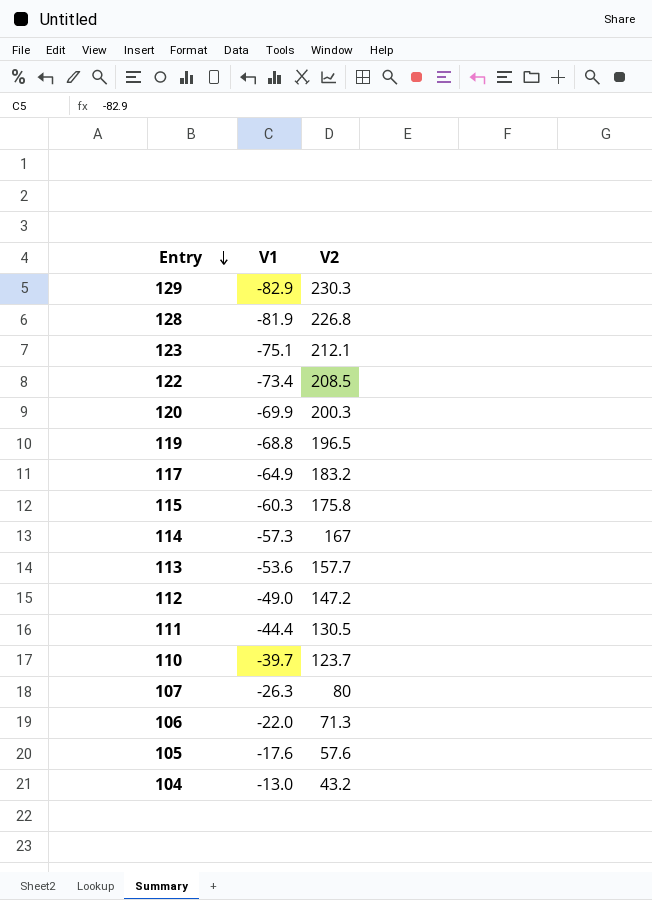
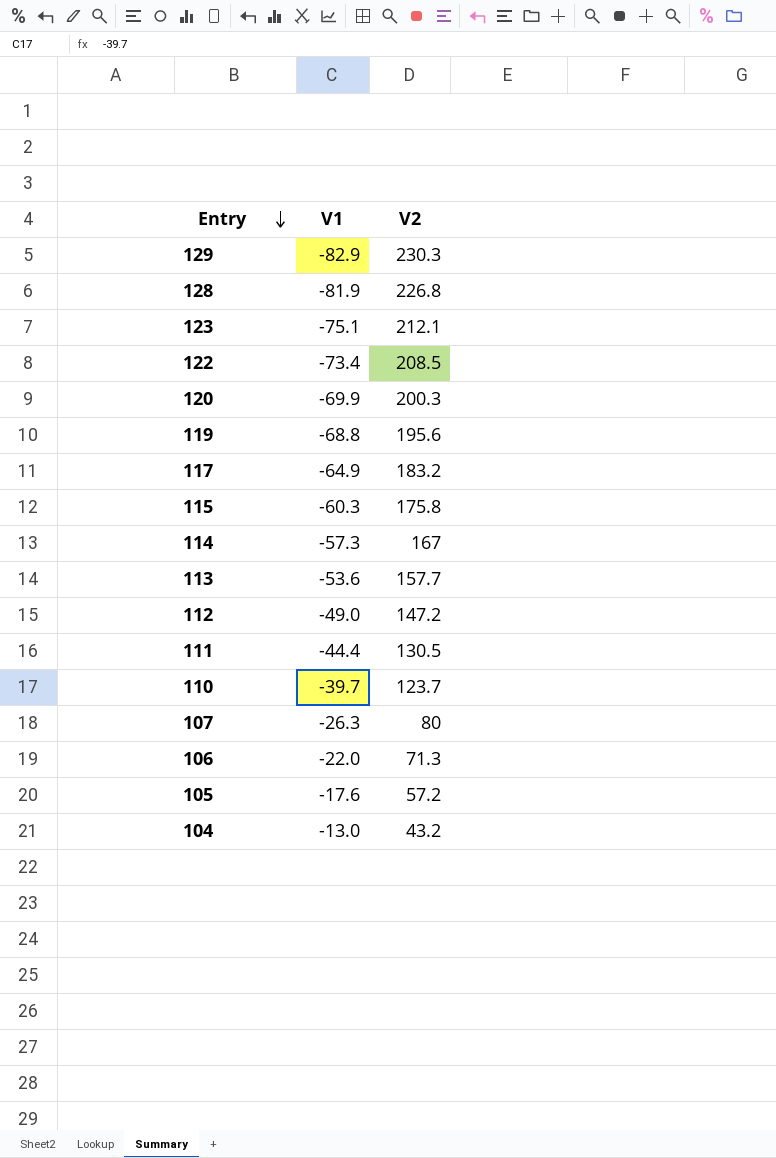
119 | V2: 196.5 -> 195.6
105 | V2: 57.6 -> 57.2

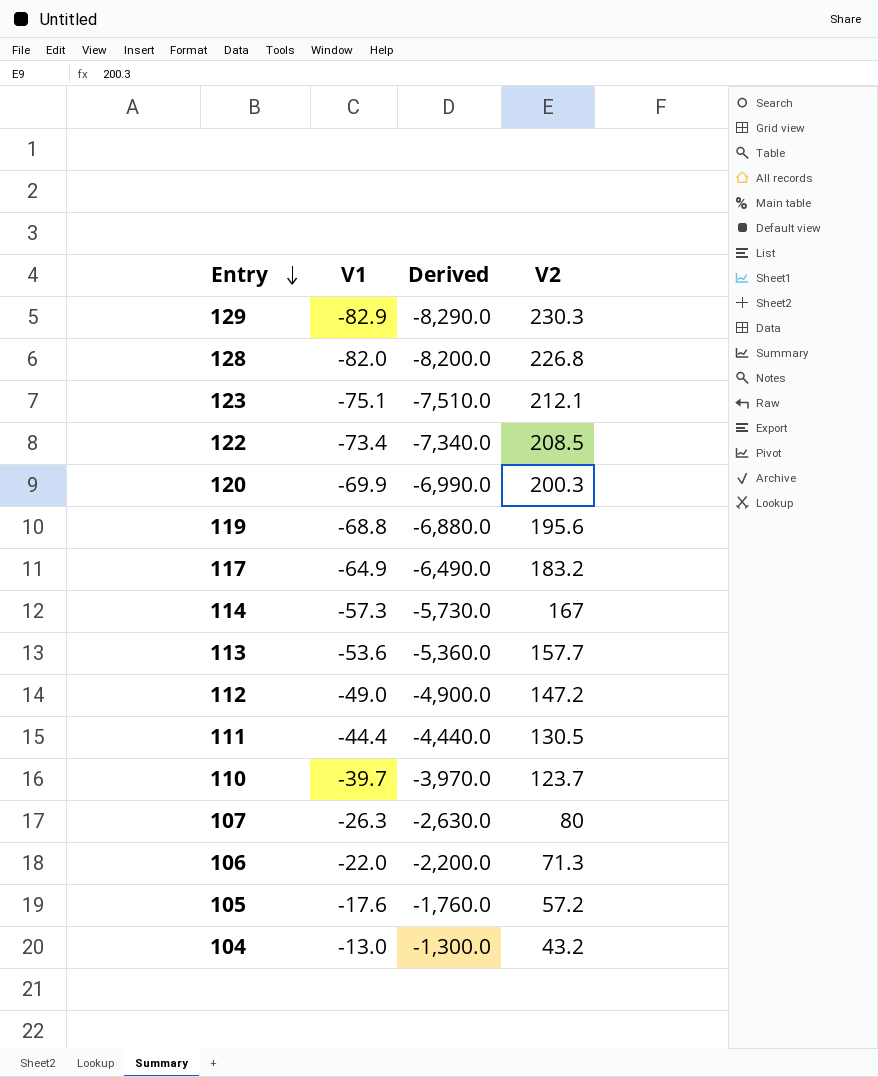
column Derived | formula: none -> [V1] * 100
row 115: -60.3 | 175.8 -> none
128 | V1: -81.9 -> -82.0

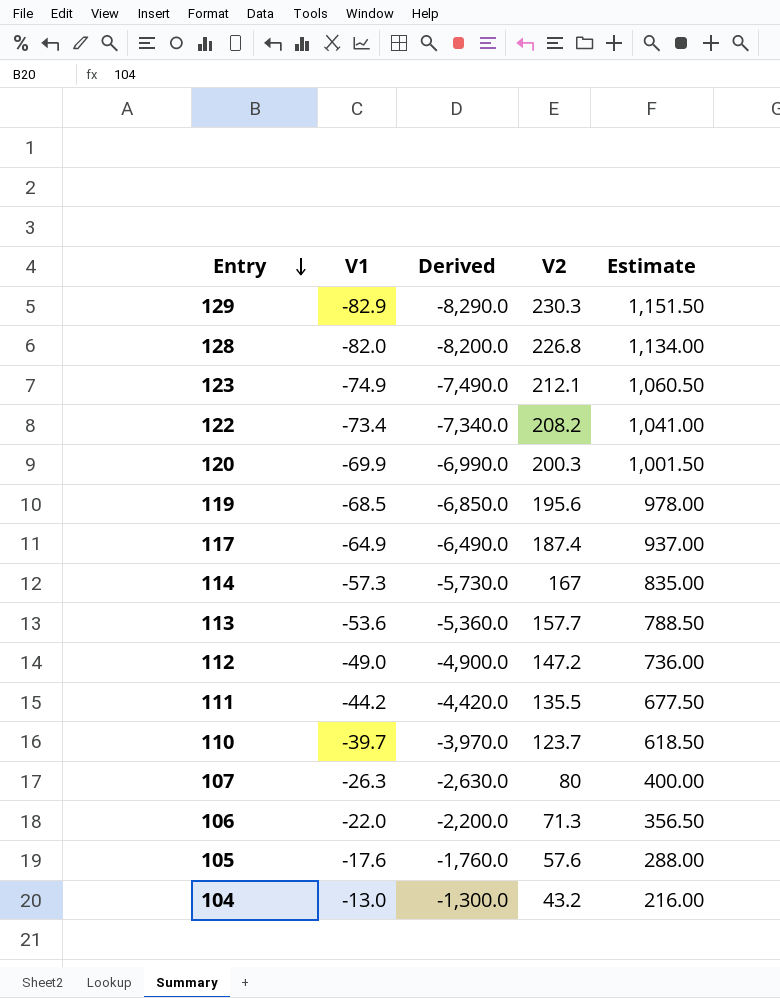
column Estimate | formula: none -> [V2] * 5
123 | V1: -75.1 -> -74.9
123 | Derived: -7,510.0 -> -7,490.0
122 | V2: 208.5 -> 208.2
119 | V1: -68.8 -> -68.5
119 | Derived: -6,880.0 -> -6,850.0
117 | V2: 183.2 -> 187.4
111 | V1: -44.4 -> -44.2
111 | Derived: -4,440.0 -> -4,420.0
111 | V2: 130.5 -> 135.5
105 | V2: 57.2 -> 57.6

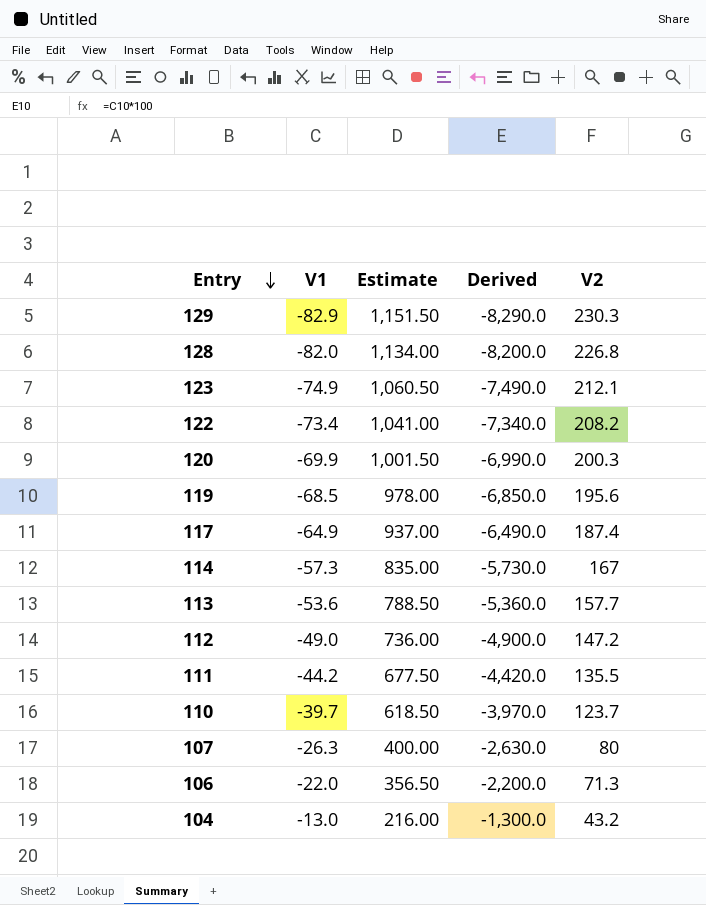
column Estimate | position: 5 -> 3
row 105: -17.6 | -1,760.0 | 57.6 | 288.00 -> none

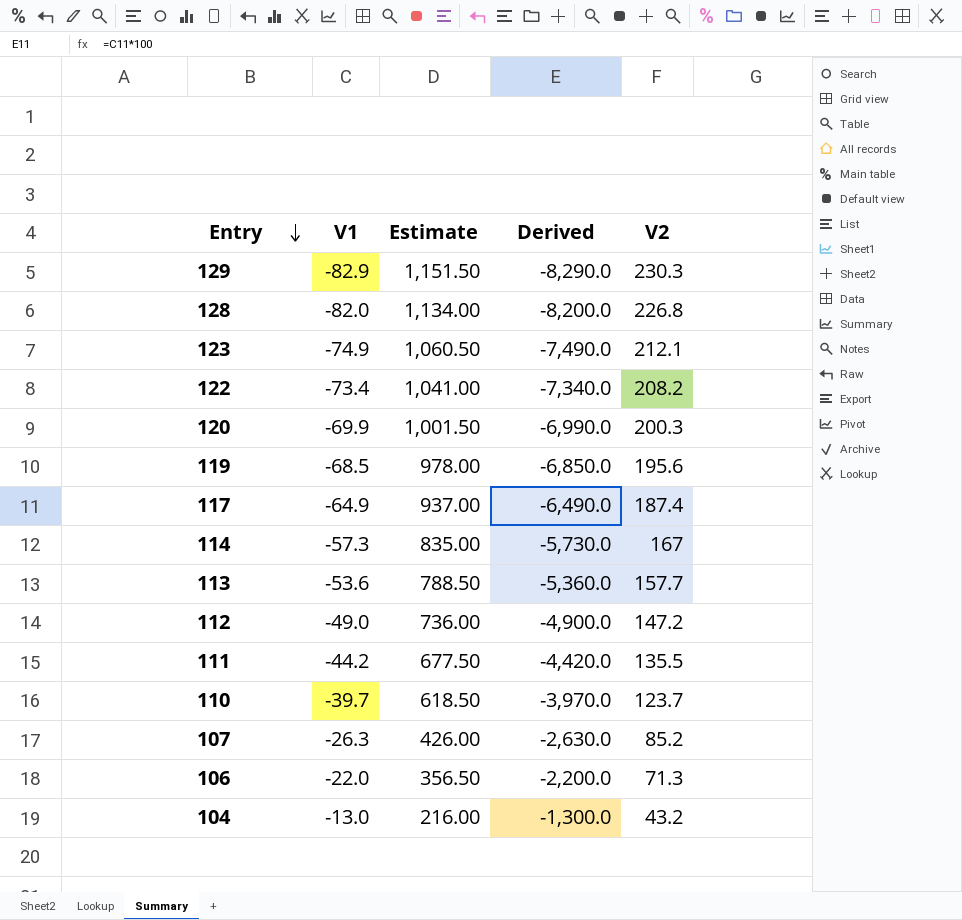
107 | Estimate: 400.00 -> 426.00
107 | V2: 80 -> 85.2

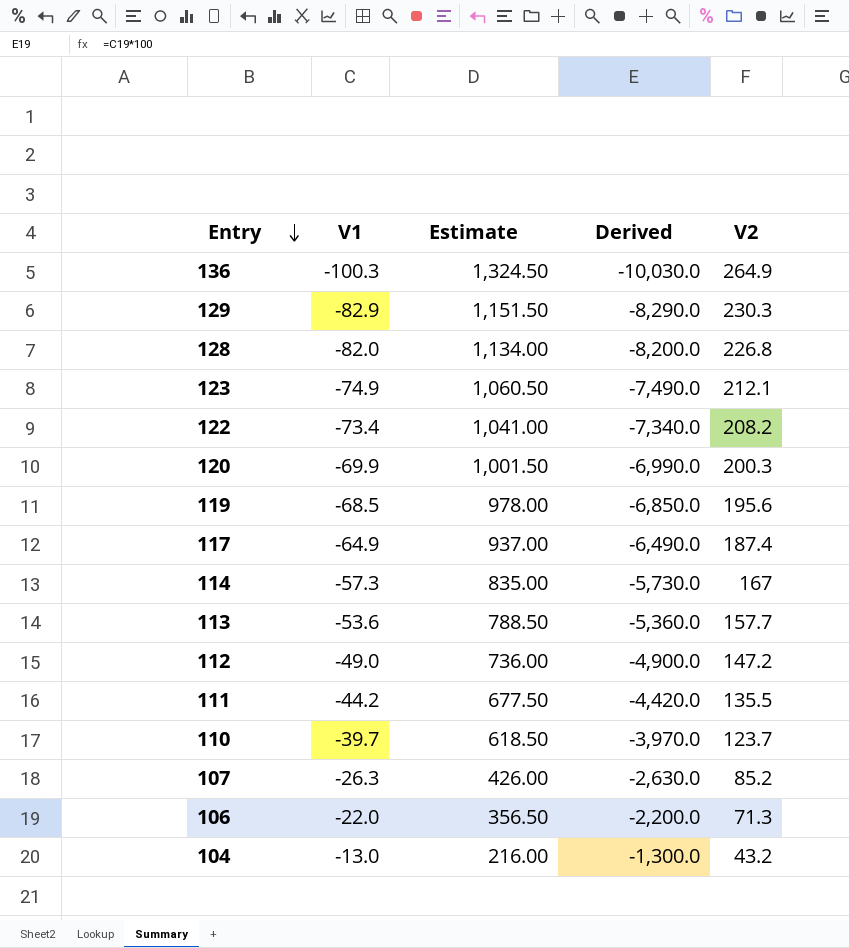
row 136: none -> -100.3 | 1,324.50 | -10,030.0 | 264.9

